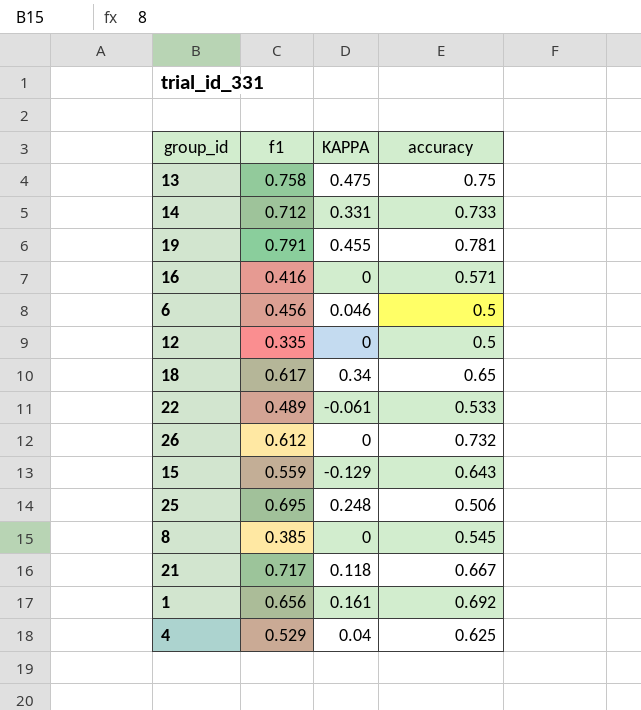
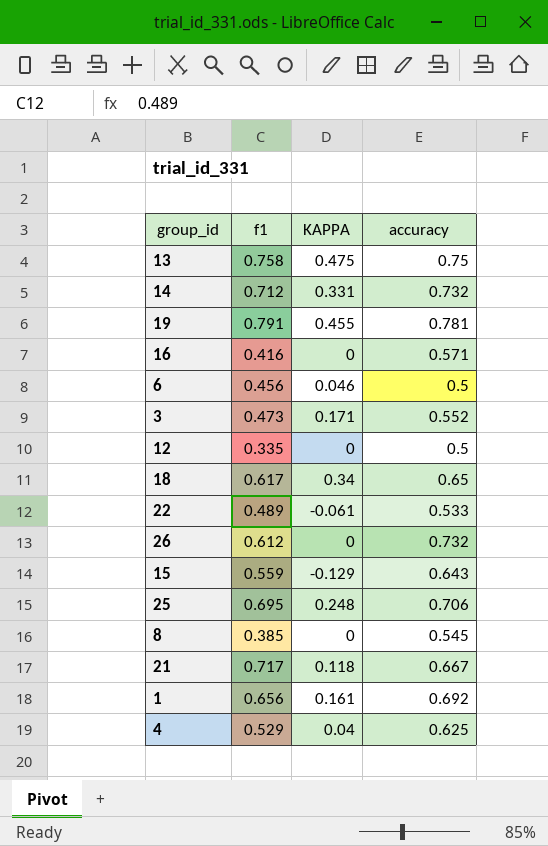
14 | accuracy: 0.733 -> 0.732
row 3: none -> 0.473 | 0.171 | 0.552
25 | accuracy: 0.506 -> 0.706

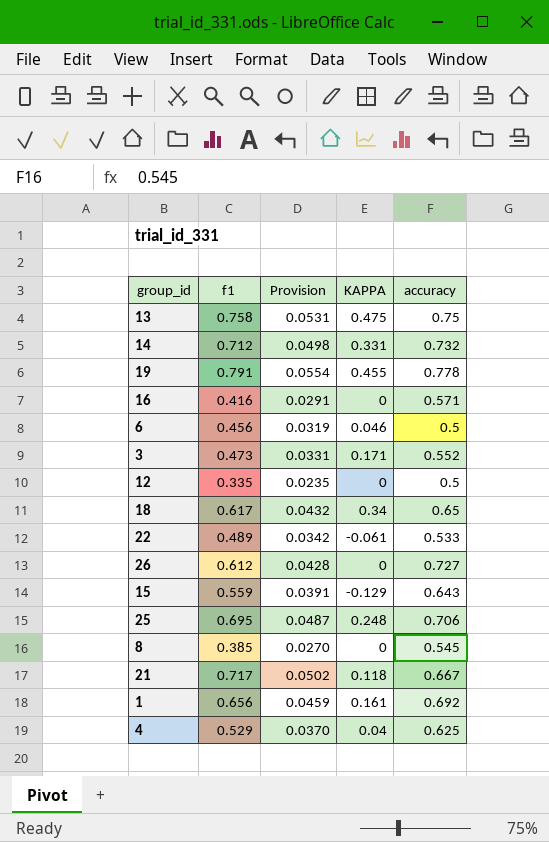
column Provision | formula: none -> [f1] * 0.07
19 | accuracy: 0.781 -> 0.778
26 | accuracy: 0.732 -> 0.727

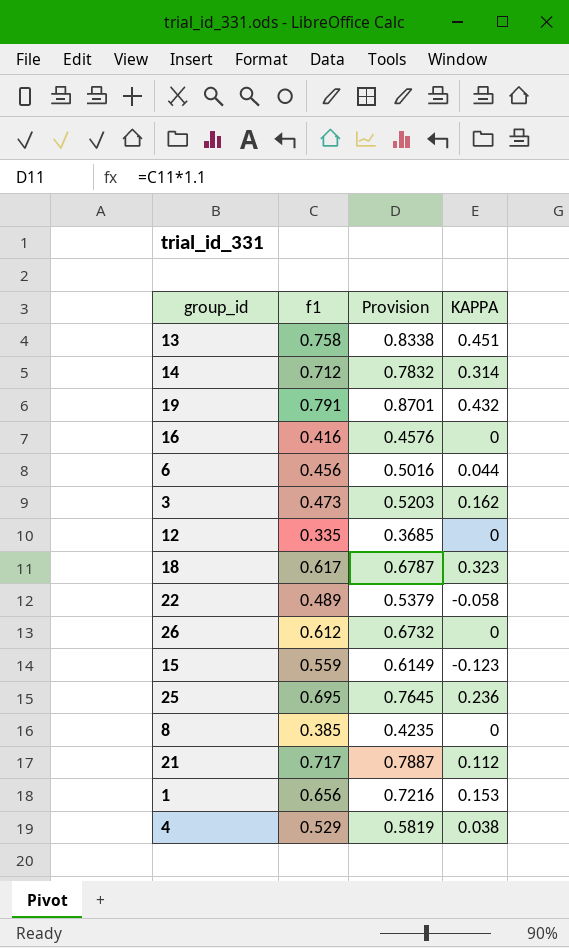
column accuracy | position: 5 -> none
column Provision | formula: [f1] * 0.07 -> [f1] * 1.1
13 | KAPPA: 0.475 -> 0.451
14 | KAPPA: 0.331 -> 0.314
19 | KAPPA: 0.455 -> 0.432
6 | KAPPA: 0.046 -> 0.044
3 | KAPPA: 0.171 -> 0.162
18 | KAPPA: 0.34 -> 0.323
22 | KAPPA: -0.061 -> -0.058
15 | KAPPA: -0.129 -> -0.123
25 | KAPPA: 0.248 -> 0.236
21 | KAPPA: 0.118 -> 0.112
1 | KAPPA: 0.161 -> 0.153
4 | KAPPA: 0.04 -> 0.038

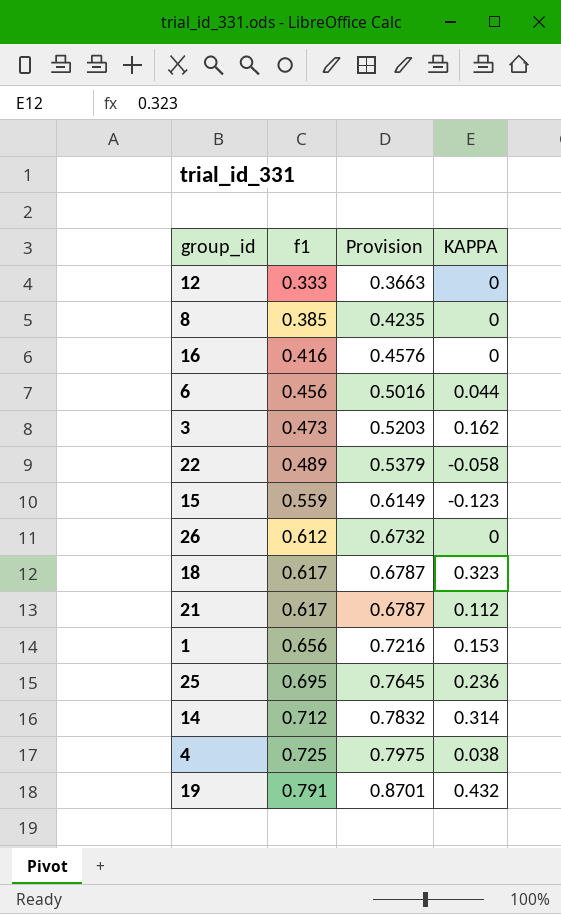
row order: none -> f1 ascending
row 13: 0.758 | 0.8338 | 0.451 -> none
12 | f1: 0.335 -> 0.333
12 | Provision: 0.3685 -> 0.3663
21 | f1: 0.717 -> 0.617
21 | Provision: 0.7887 -> 0.6787
4 | f1: 0.529 -> 0.725
4 | Provision: 0.5819 -> 0.7975

